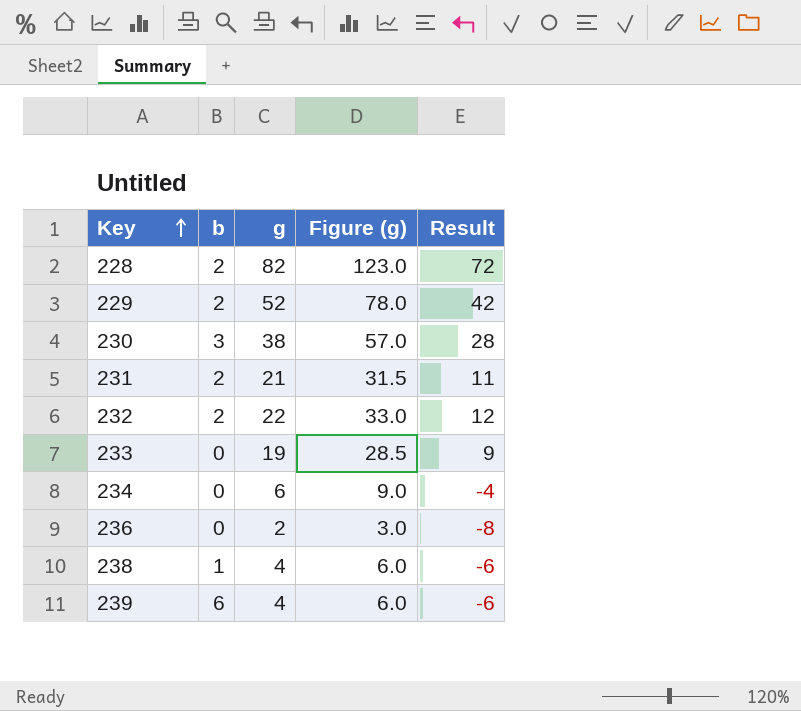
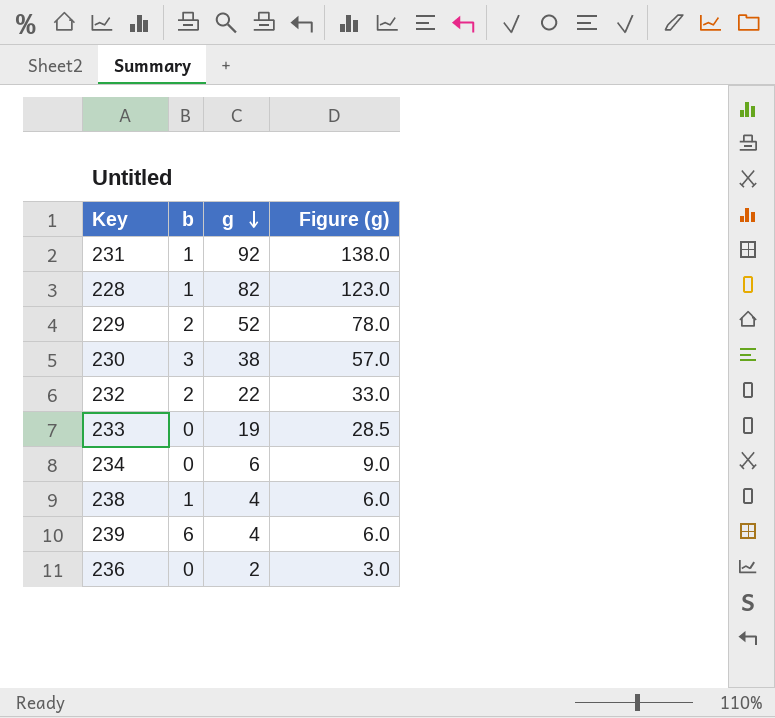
row order: Key ascending -> g descending
column Result | formula: [g] - 10 -> none
231 | b: 2 -> 1
231 | g: 21 -> 92
231 | Figure (g): 31.5 -> 138.0
228 | b: 2 -> 1

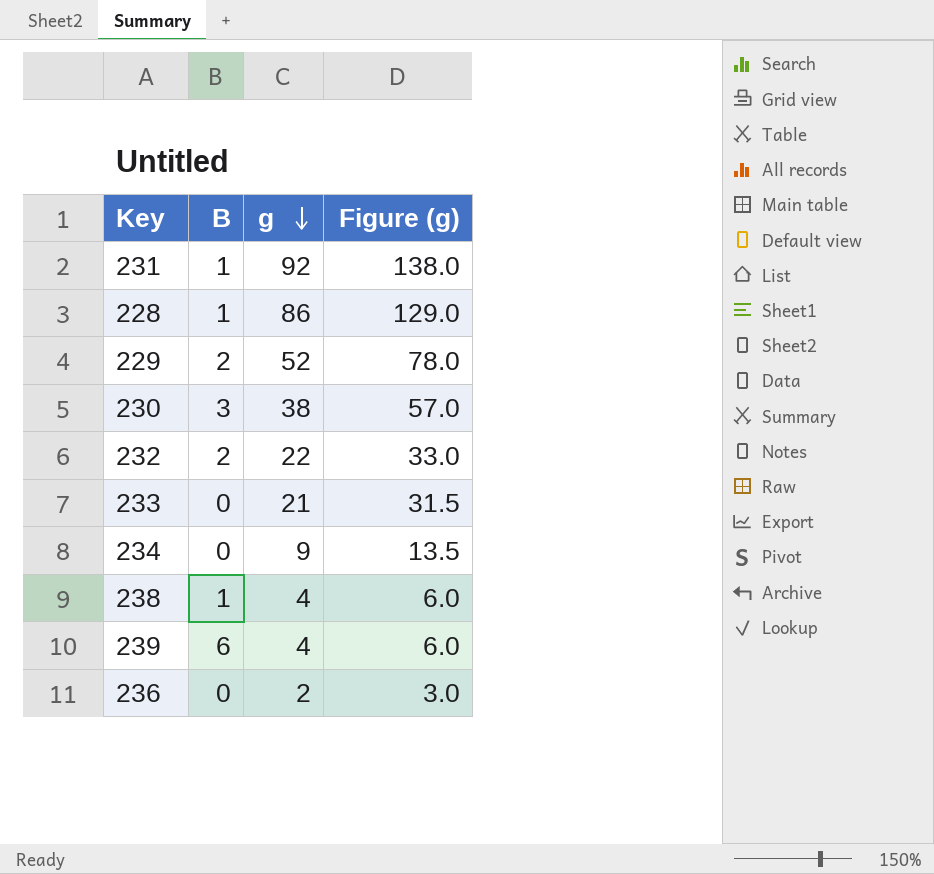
column name: b -> B
228 | g: 82 -> 86
228 | Figure (g): 123.0 -> 129.0
233 | g: 19 -> 21
233 | Figure (g): 28.5 -> 31.5
234 | g: 6 -> 9
234 | Figure (g): 9.0 -> 13.5

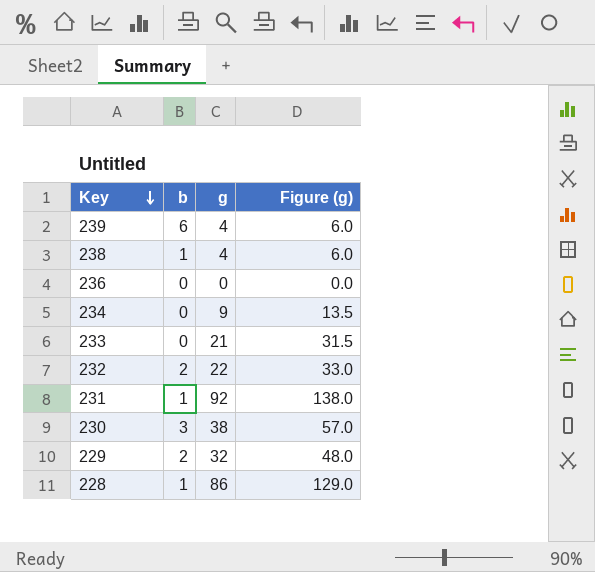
row order: g descending -> Key descending
column name: B -> b
236 | g: 2 -> 0
236 | Figure (g): 3.0 -> 0.0
229 | g: 52 -> 32
229 | Figure (g): 78.0 -> 48.0

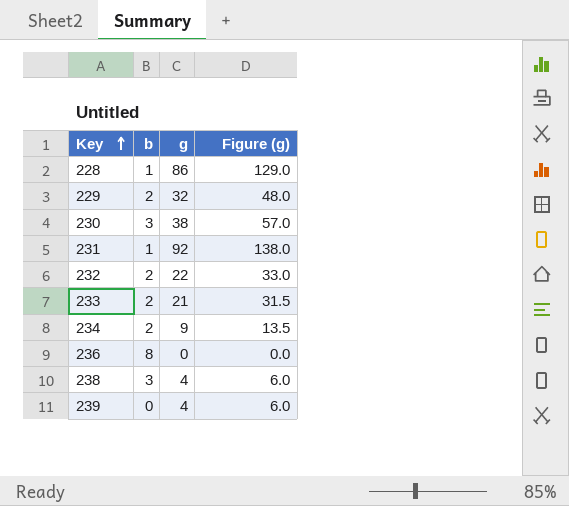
row order: Key descending -> Key ascending
233 | b: 0 -> 2
234 | b: 0 -> 2
236 | b: 0 -> 8
238 | b: 1 -> 3
239 | b: 6 -> 0

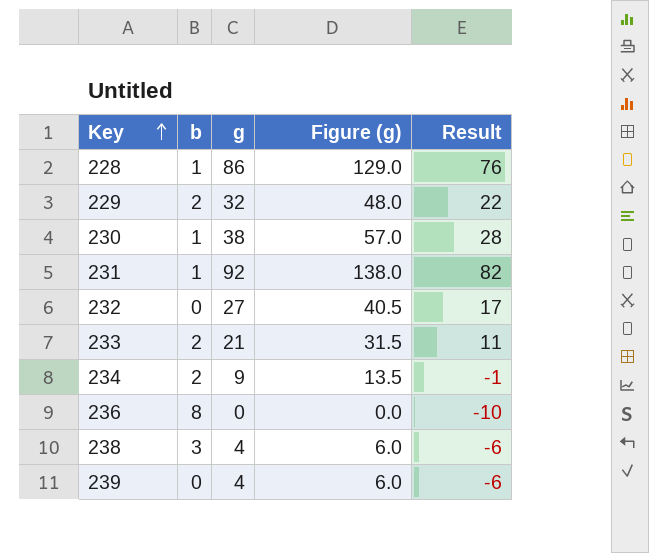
column Result | formula: none -> [g] - 10
230 | b: 3 -> 1
232 | b: 2 -> 0
232 | g: 22 -> 27
232 | Figure (g): 33.0 -> 40.5

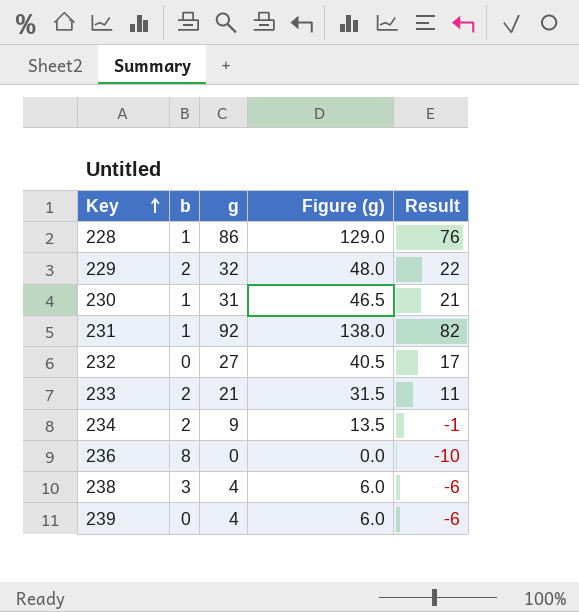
230 | g: 38 -> 31
230 | Figure (g): 57.0 -> 46.5
230 | Result: 28 -> 21

